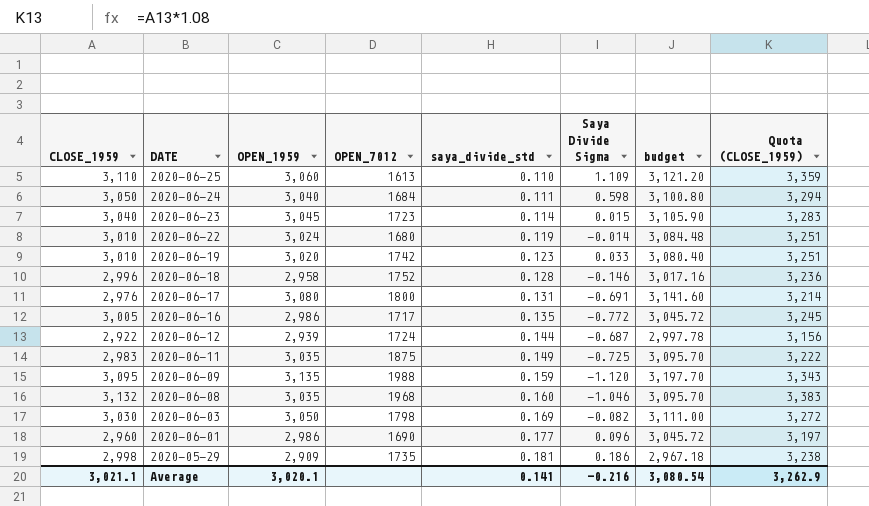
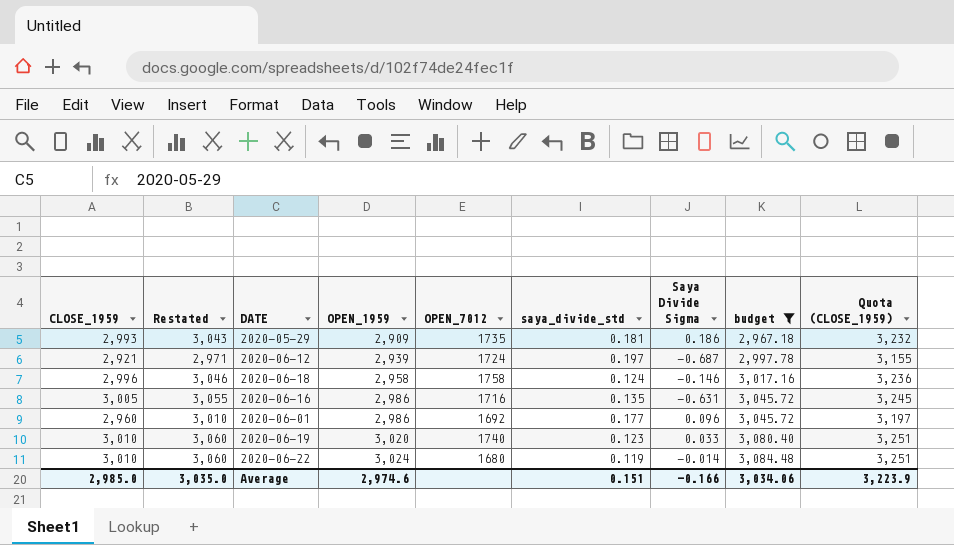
filter: none -> budget <= 3,084.48
row order: DATE descending -> OPEN_1959 ascending
column Restated | formula: none -> [CLOSE_1959] + 50
2020-05-29 | CLOSE_1959: 2,998 -> 2,993
2020-05-29 | Quota (CLOSE_1959): 3,238 -> 3,232
2020-06-12 | CLOSE_1959: 2,922 -> 2,921
2020-06-12 | saya_divide_std: 0.144 -> 0.197
2020-06-12 | Quota (CLOSE_1959): 3,156 -> 3,155
2020-06-18 | OPEN_7012: 1752 -> 1758
2020-06-18 | saya_divide_std: 0.128 -> 0.124
2020-06-16 | OPEN_7012: 1717 -> 1716
2020-06-16 | Saya Divide Sigma: -0.772 -> -0.631
2020-06-01 | OPEN_7012: 1690 -> 1692
2020-06-19 | OPEN_7012: 1742 -> 1740
Average | CLOSE_1959: 3,021.1 -> 2,985.0
Average | OPEN_1959: 3,020.1 -> 2,974.6
Average | saya_divide_std: 0.141 -> 0.151
Average | Saya Divide Sigma: -0.216 -> -0.166
Average | budget: 3,080.54 -> 3,034.06
Average | Quota (CLOSE_1959): 3,262.9 -> 3,223.9

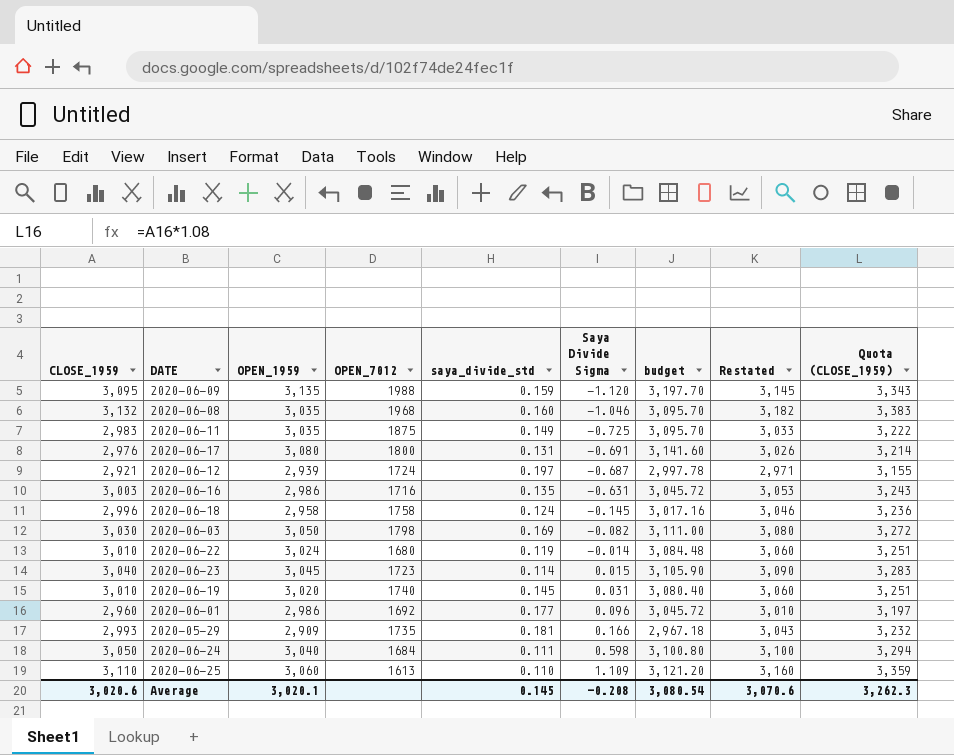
filter: budget <= 3,084.48 -> none
row order: OPEN_1959 ascending -> Saya Divide Sigma ascending
column Restated | position: 2 -> 8
2020-06-16 | CLOSE_1959: 3,005 -> 3,003
2020-06-16 | Restated: 3,055 -> 3,053
2020-06-16 | Quota (CLOSE_1959): 3,245 -> 3,243
2020-06-18 | Saya Divide Sigma: -0.146 -> -0.145
2020-06-19 | saya_divide_std: 0.123 -> 0.145
2020-06-19 | Saya Divide Sigma: 0.033 -> 0.031
2020-05-29 | Saya Divide Sigma: 0.186 -> 0.166
Average | CLOSE_1959: 2,985.0 -> 3,020.6
Average | OPEN_1959: 2,974.6 -> 3,020.1
Average | saya_divide_std: 0.151 -> 0.145
Average | Saya Divide Sigma: -0.166 -> -0.208
Average | budget: 3,034.06 -> 3,080.54
Average | Restated: 3,035.0 -> 3,070.6
Average | Quota (CLOSE_1959): 3,223.9 -> 3,262.3

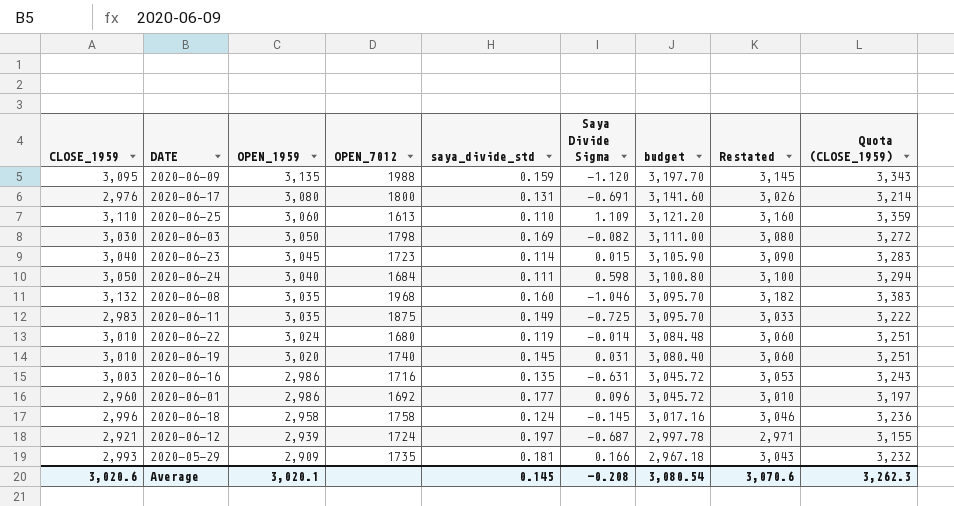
row order: Saya Divide Sigma ascending -> OPEN_1959 descending

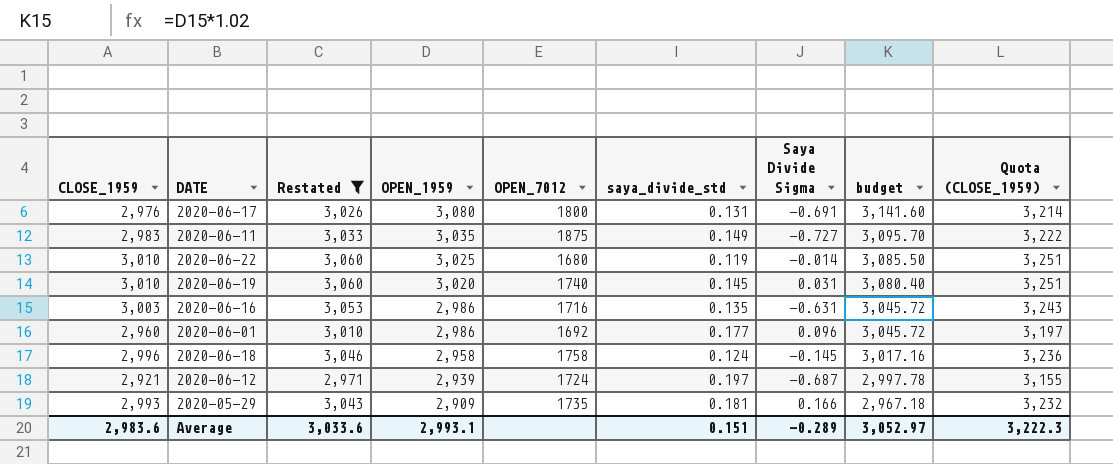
filter: none -> Restated <= 3,060
column Restated | position: 8 -> 3
2020-06-11 | Saya Divide Sigma: -0.725 -> -0.727
2020-06-22 | OPEN_1959: 3,024 -> 3,025
2020-06-22 | budget: 3,084.48 -> 3,085.50
Average | CLOSE_1959: 3,020.6 -> 2,983.6
Average | Restated: 3,070.6 -> 3,033.6
Average | OPEN_1959: 3,020.1 -> 2,993.1
Average | saya_divide_std: 0.145 -> 0.151
Average | Saya Divide Sigma: -0.208 -> -0.289
Average | budget: 3,080.54 -> 3,052.97
Average | Quota (CLOSE_1959): 3,262.3 -> 3,222.3

